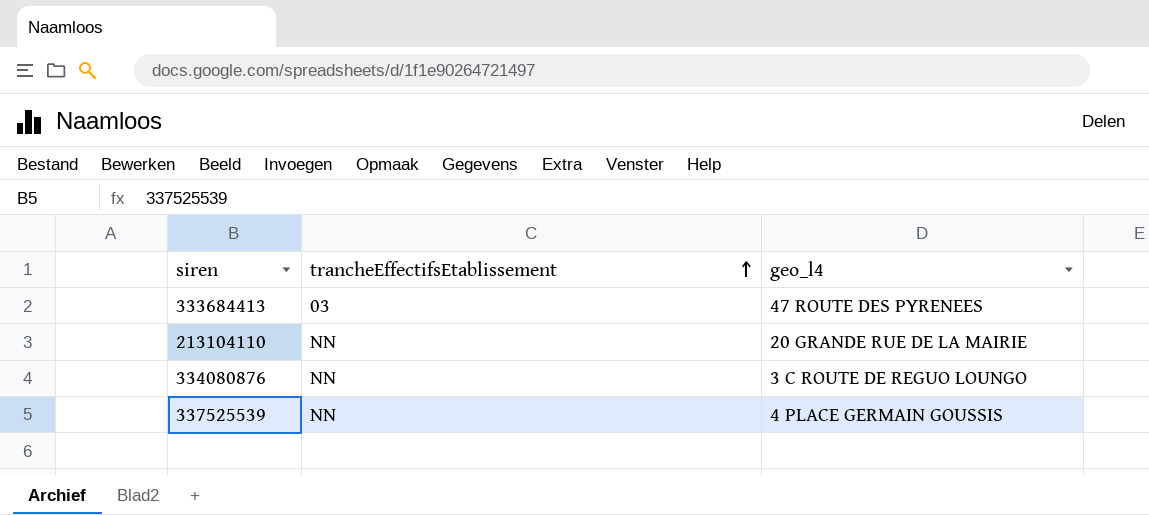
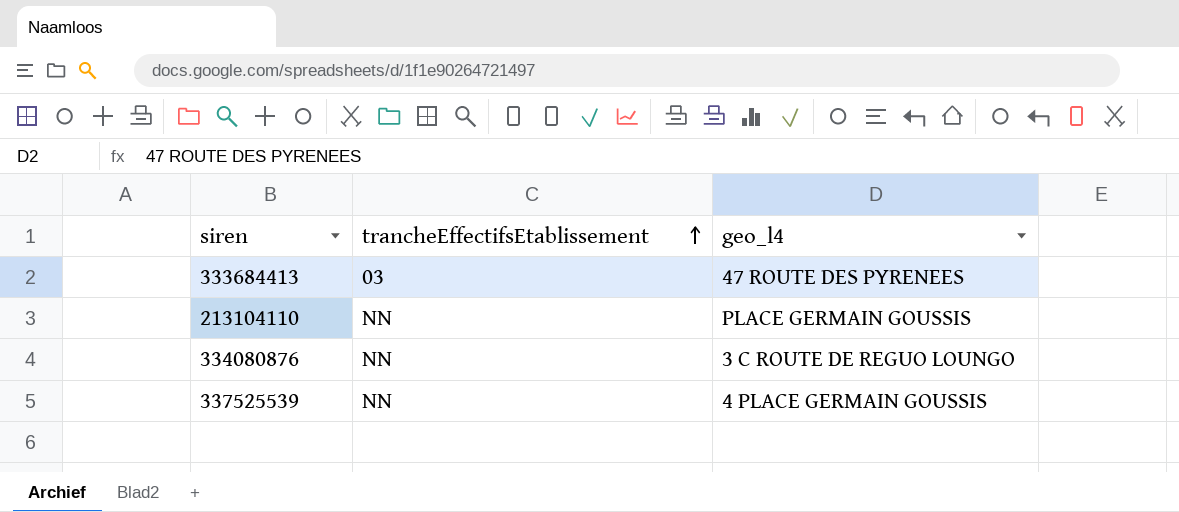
213104110 | geo_l4: 20 GRANDE RUE DE LA MAIRIE -> PLACE GERMAIN GOUSSIS

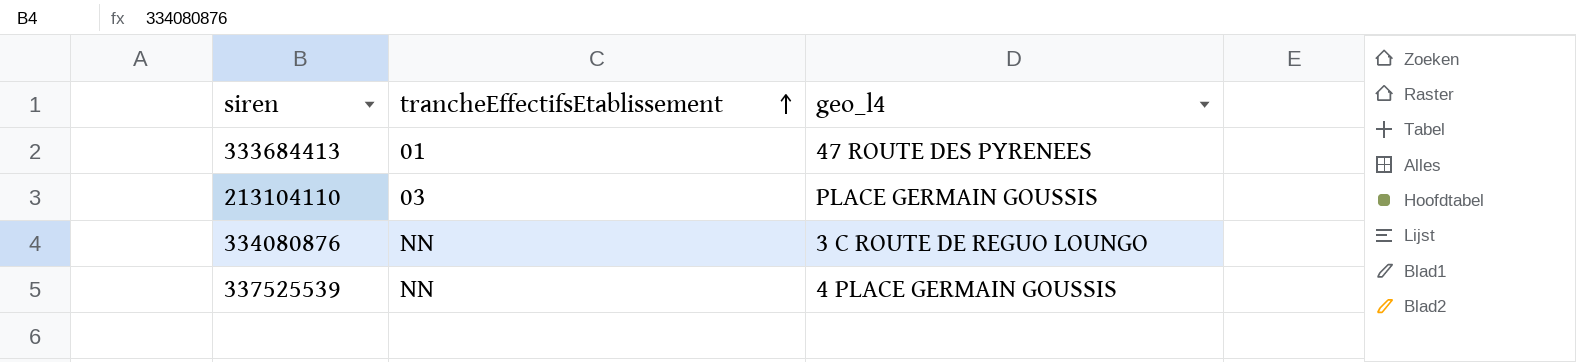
333684413 | trancheEffectifsEtablissement: 03 -> 01
213104110 | trancheEffectifsEtablissement: NN -> 03

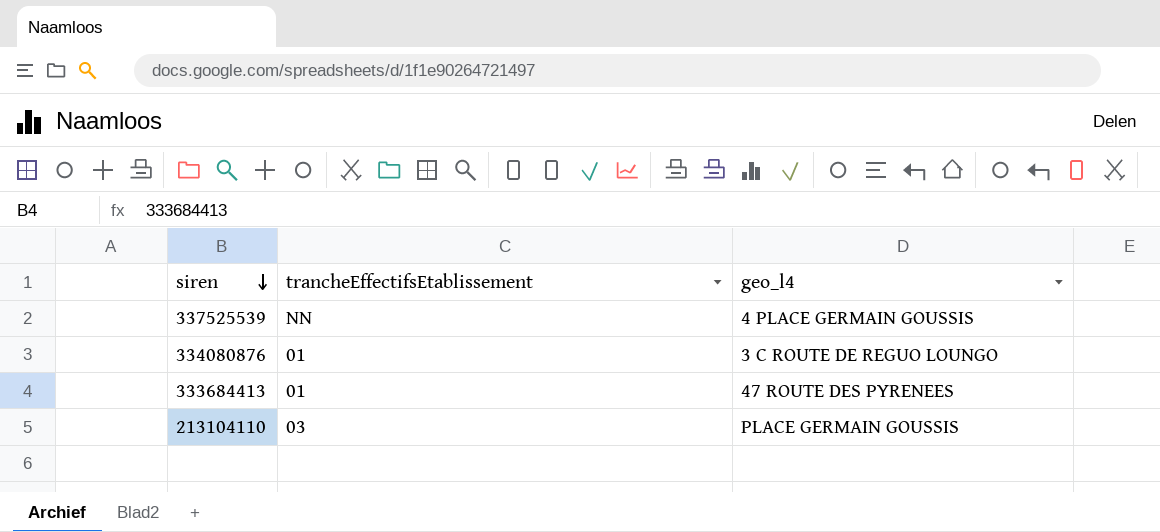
row order: trancheEffectifsEtablissement ascending -> siren descending
334080876 | trancheEffectifsEtablissement: NN -> 01

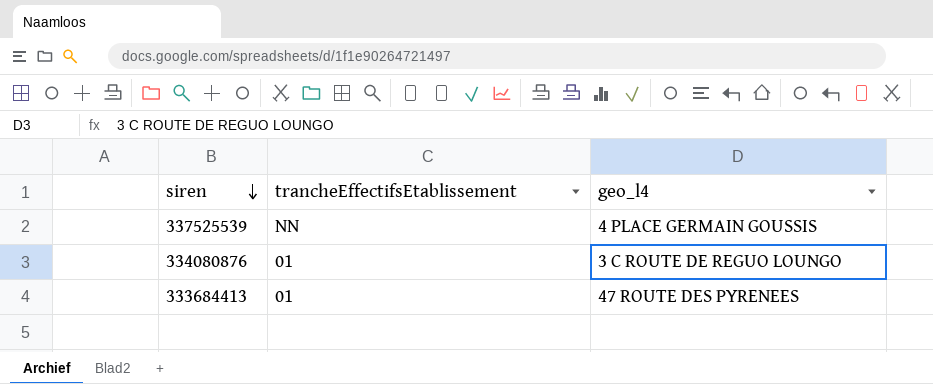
row 213104110: 03 | PLACE GERMAIN GOUSSIS -> none

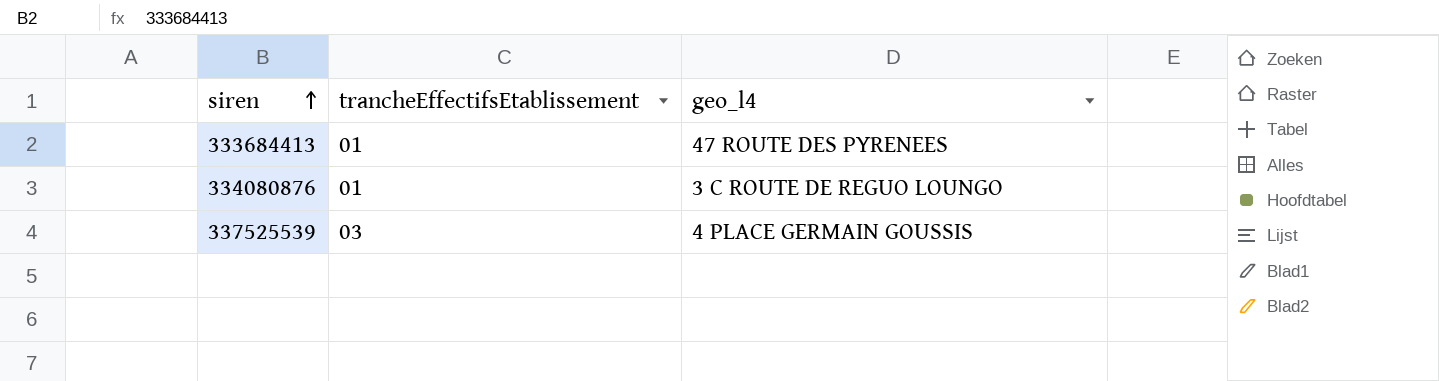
row order: siren descending -> siren ascending
337525539 | trancheEffectifsEtablissement: NN -> 03

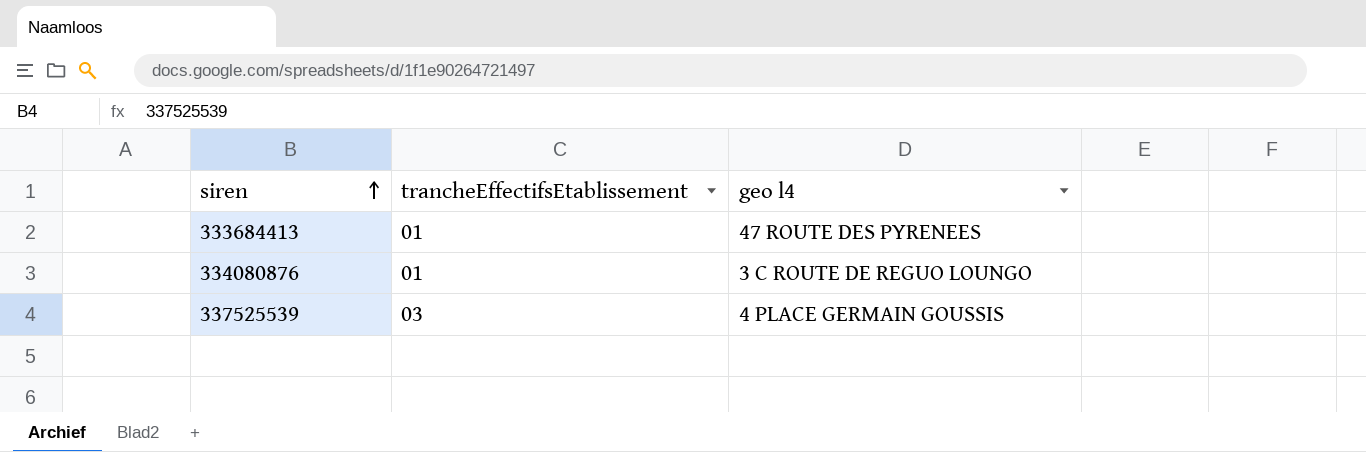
column name: geo_l4 -> geo l4

